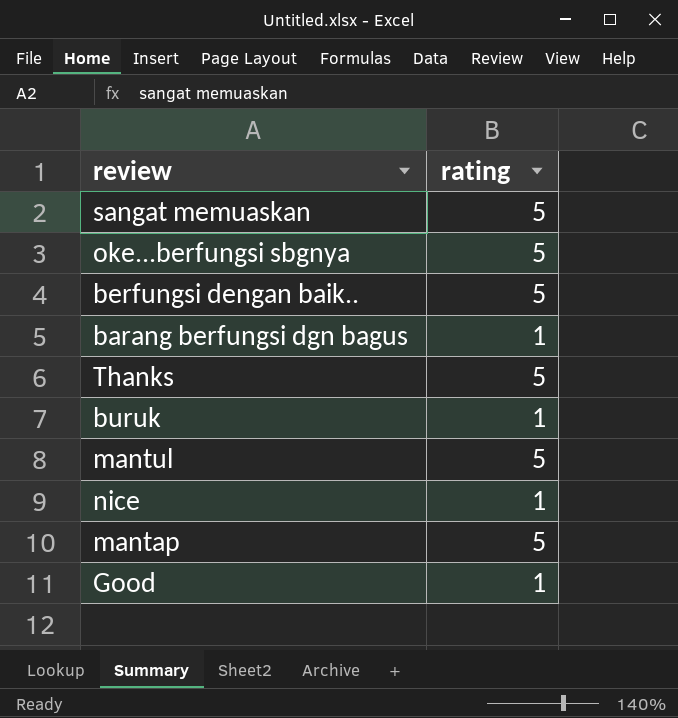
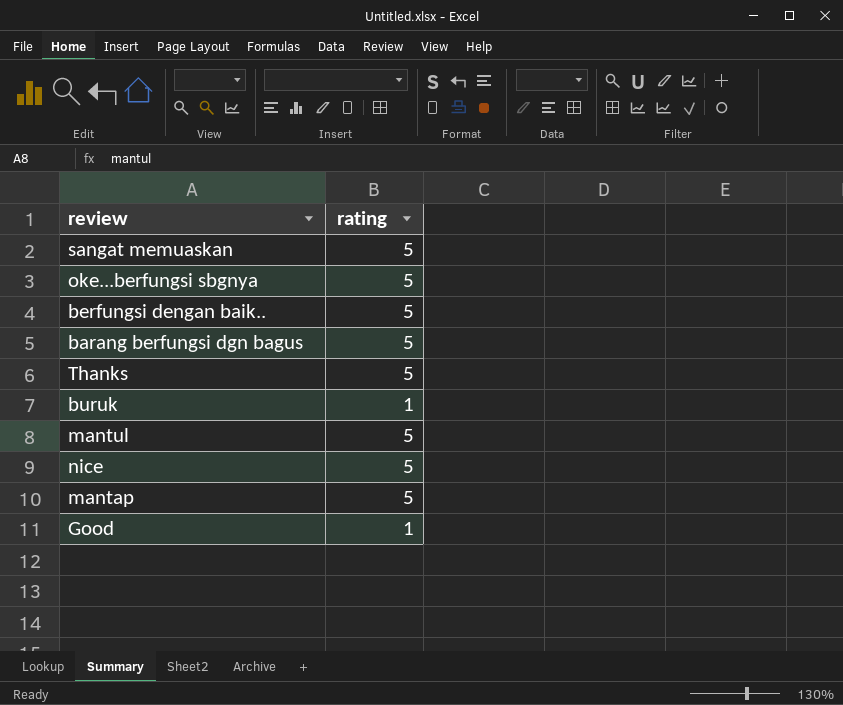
barang berfungsi dgn bagus | rating: 1 -> 5
nice | rating: 1 -> 5

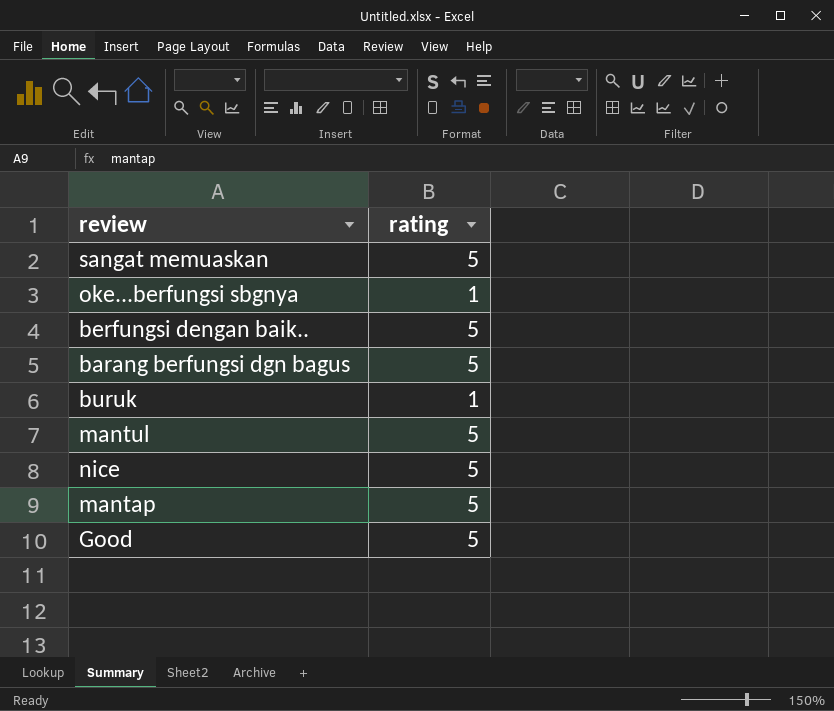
row Thanks: 5 -> none
oke...berfungsi sbgnya | rating: 5 -> 1
Good | rating: 1 -> 5

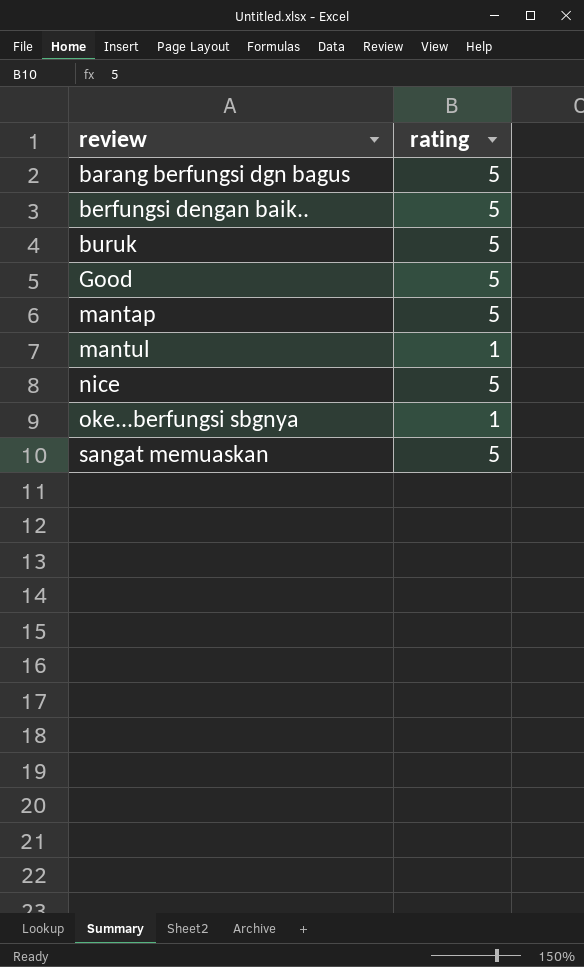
row order: none -> review ascending
buruk | rating: 1 -> 5
mantul | rating: 5 -> 1

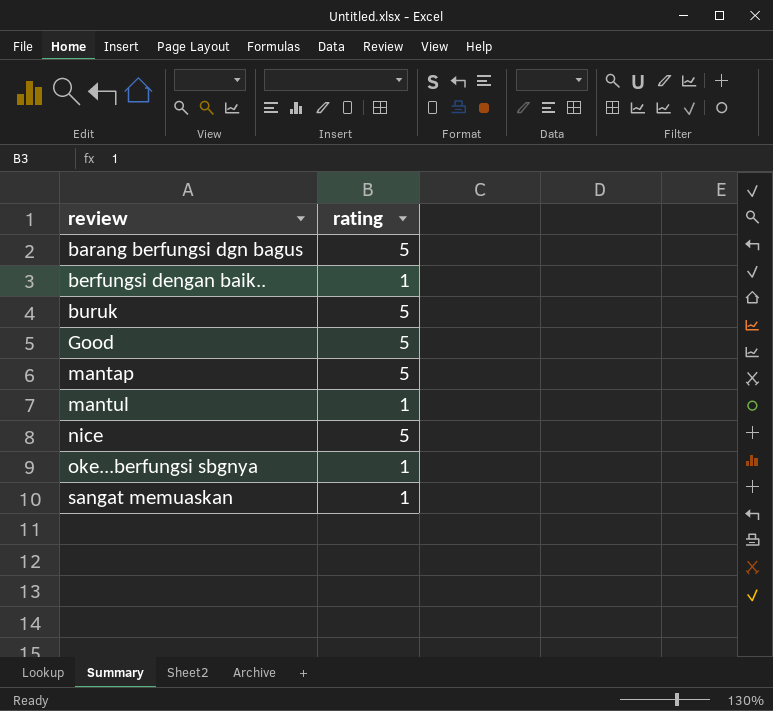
berfungsi dengan baik.. | rating: 5 -> 1
sangat memuaskan | rating: 5 -> 1

